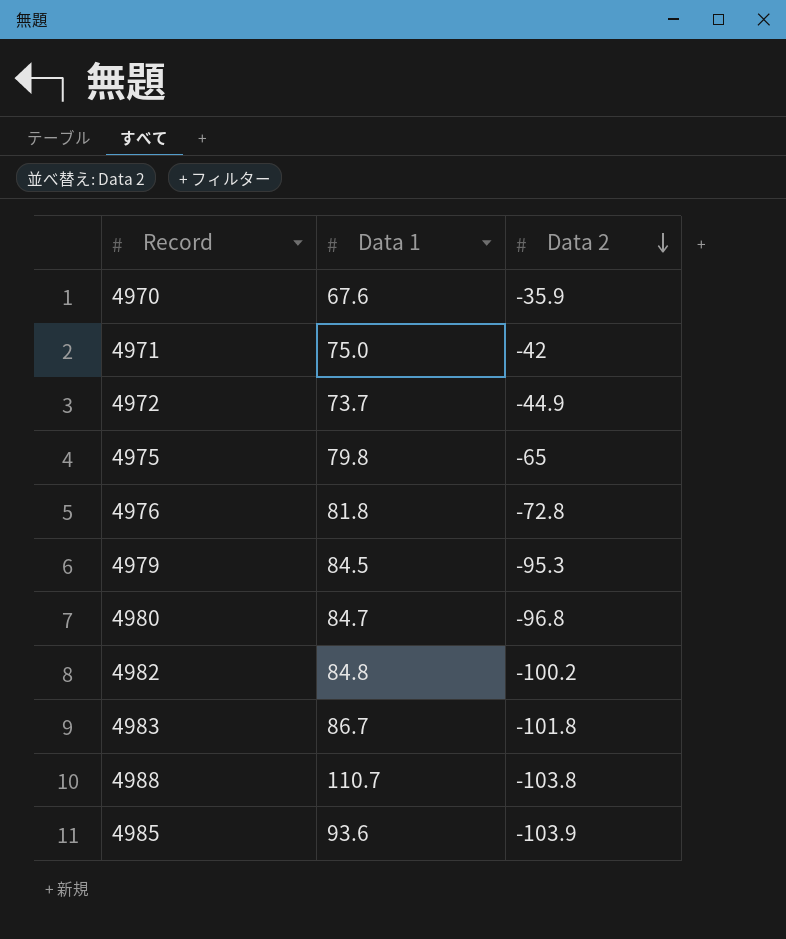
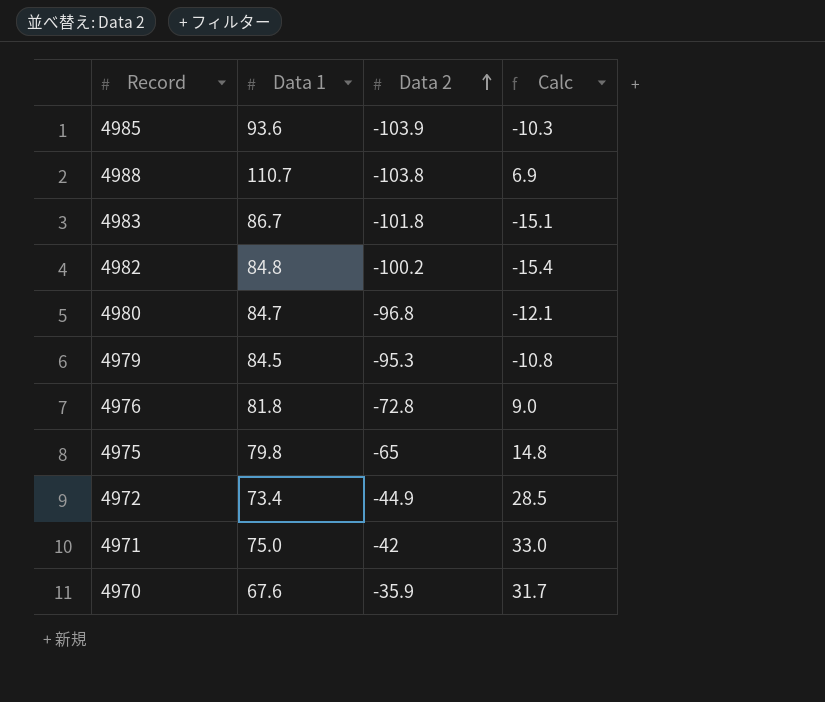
row order: Data 2 descending -> Data 2 ascending
column Calc | formula: none -> [Data 1] + [Data 2]
4972 | Data 1: 73.7 -> 73.4

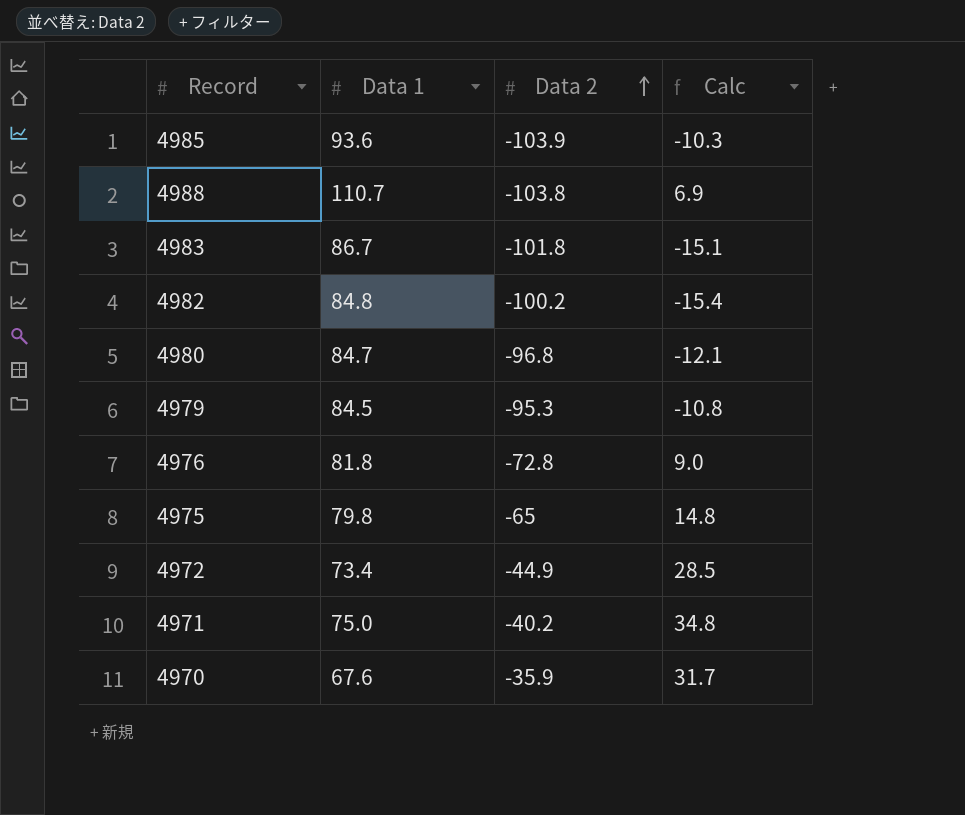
4971 | Data 2: -42 -> -40.2
4971 | Calc: 33.0 -> 34.8

